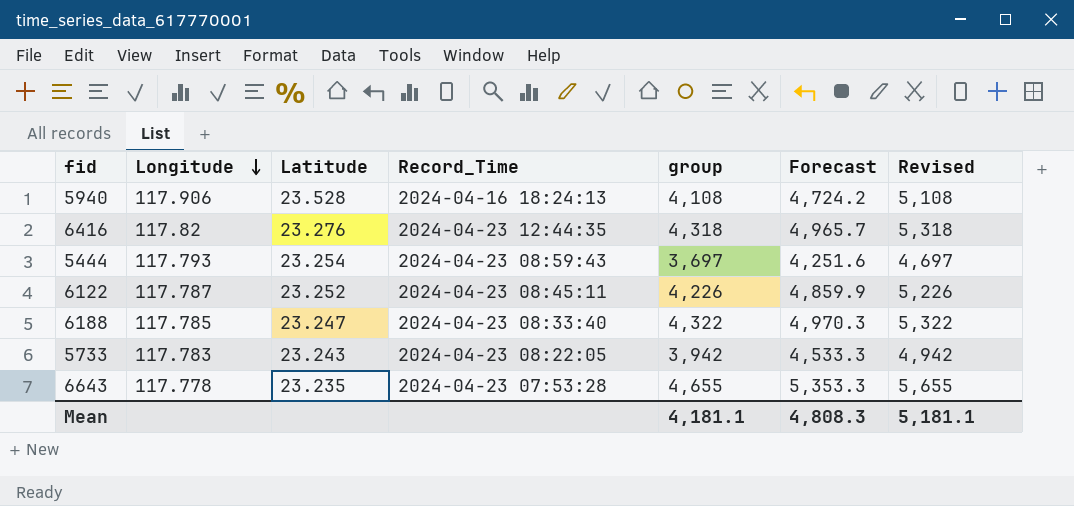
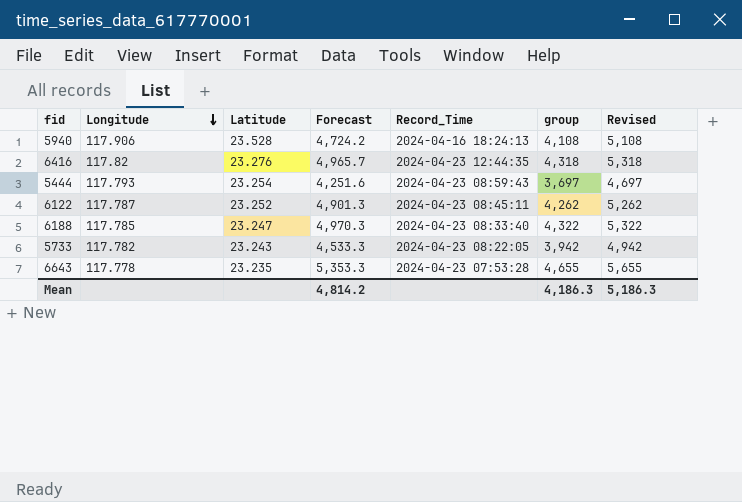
column Forecast | position: 6 -> 4
6122 | Forecast: 4,859.9 -> 4,901.3
6122 | group: 4,226 -> 4,262
6122 | Revised: 5,226 -> 5,262
5733 | Longitude: 117.783 -> 117.782
Mean | Forecast: 4,808.3 -> 4,814.2
Mean | group: 4,181.1 -> 4,186.3
Mean | Revised: 5,181.1 -> 5,186.3

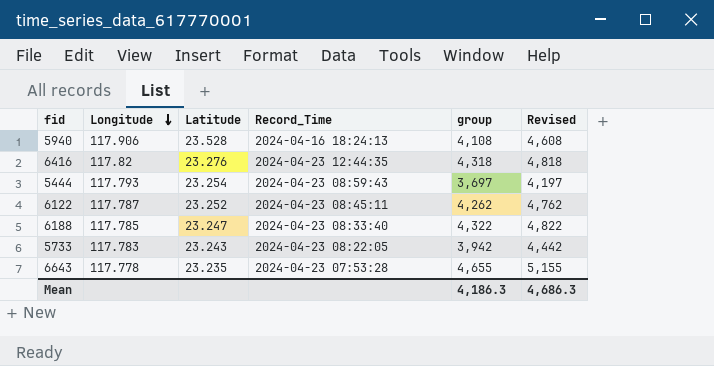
column Forecast | formula: [group] * 1.15 -> none
column Revised | formula: [group] + 1000 -> [group] + 500
5733 | Longitude: 117.782 -> 117.783
Mean | Revised: 5,186.3 -> 4,686.3

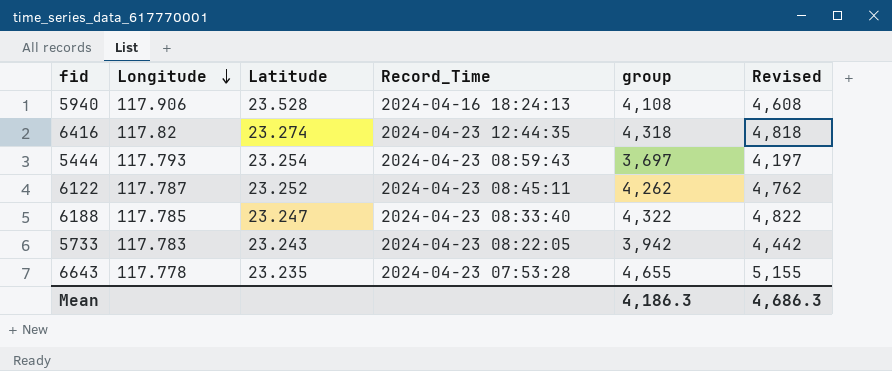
6416 | Latitude: 23.276 -> 23.274

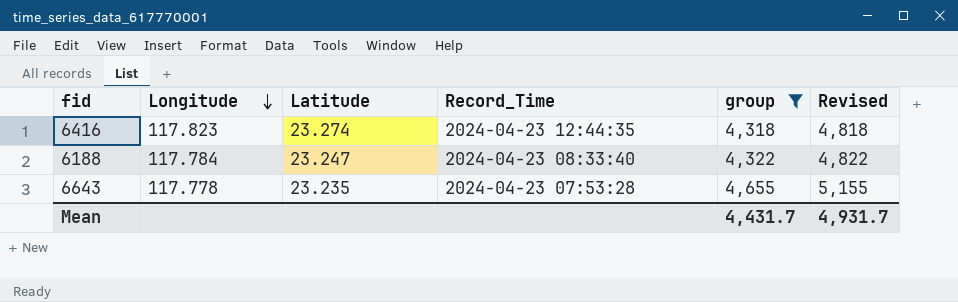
filter: none -> group >= 4,318
6416 | Longitude: 117.82 -> 117.823
6188 | Longitude: 117.785 -> 117.784
Mean | group: 4,186.3 -> 4,431.7
Mean | Revised: 4,686.3 -> 4,931.7

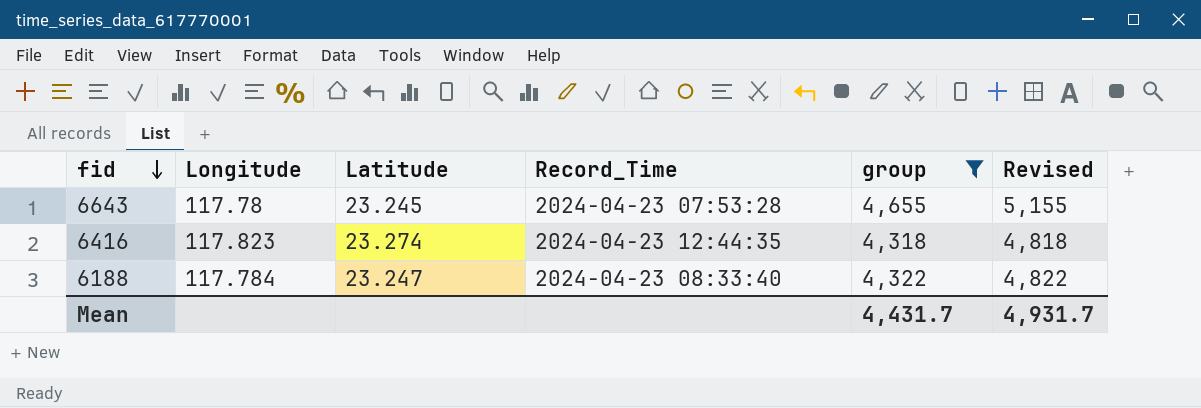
row order: Longitude descending -> fid descending
6643 | Longitude: 117.778 -> 117.78
6643 | Latitude: 23.235 -> 23.245

